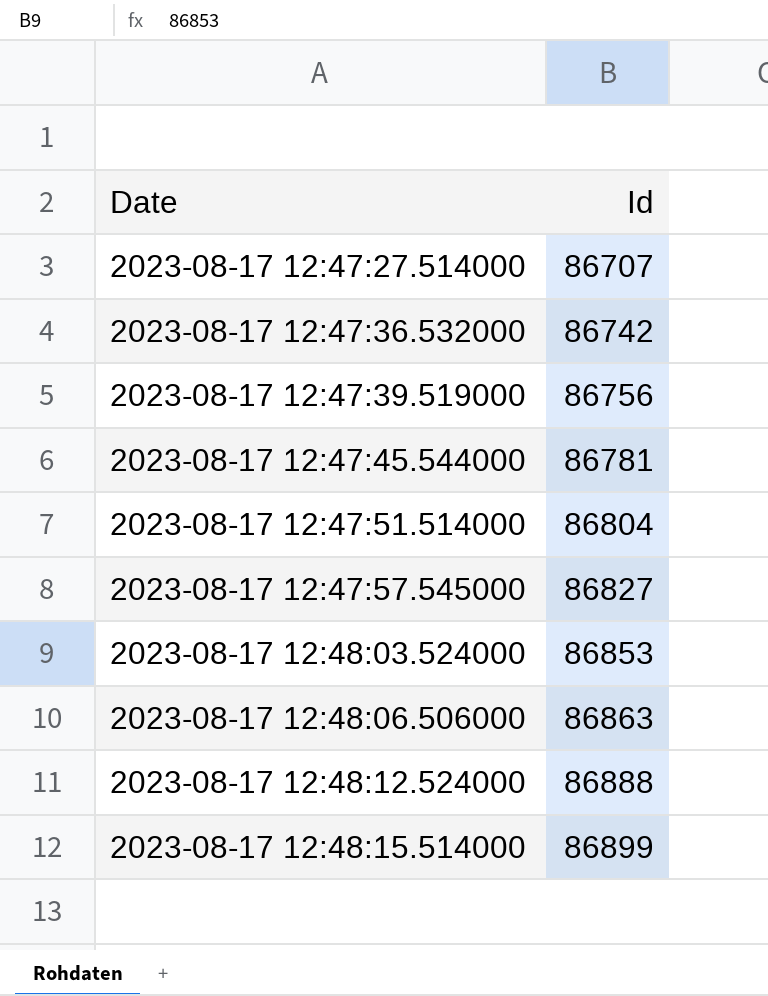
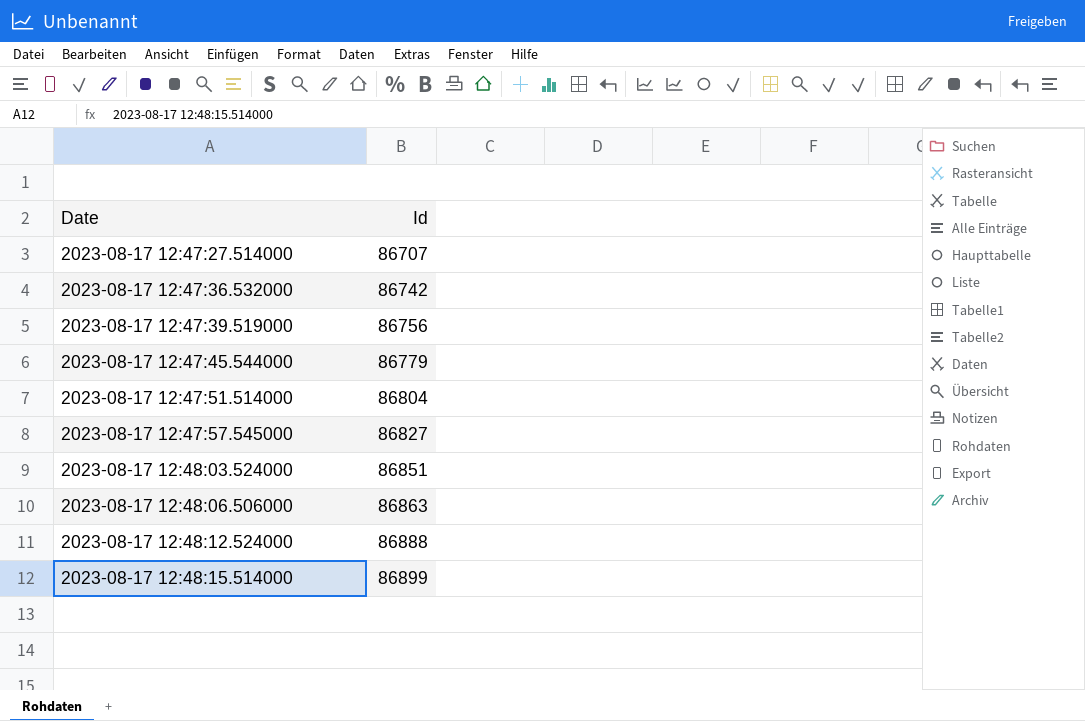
2023-08-17 12:47:45.544000 | Id: 86781 -> 86779
2023-08-17 12:48:03.524000 | Id: 86853 -> 86851

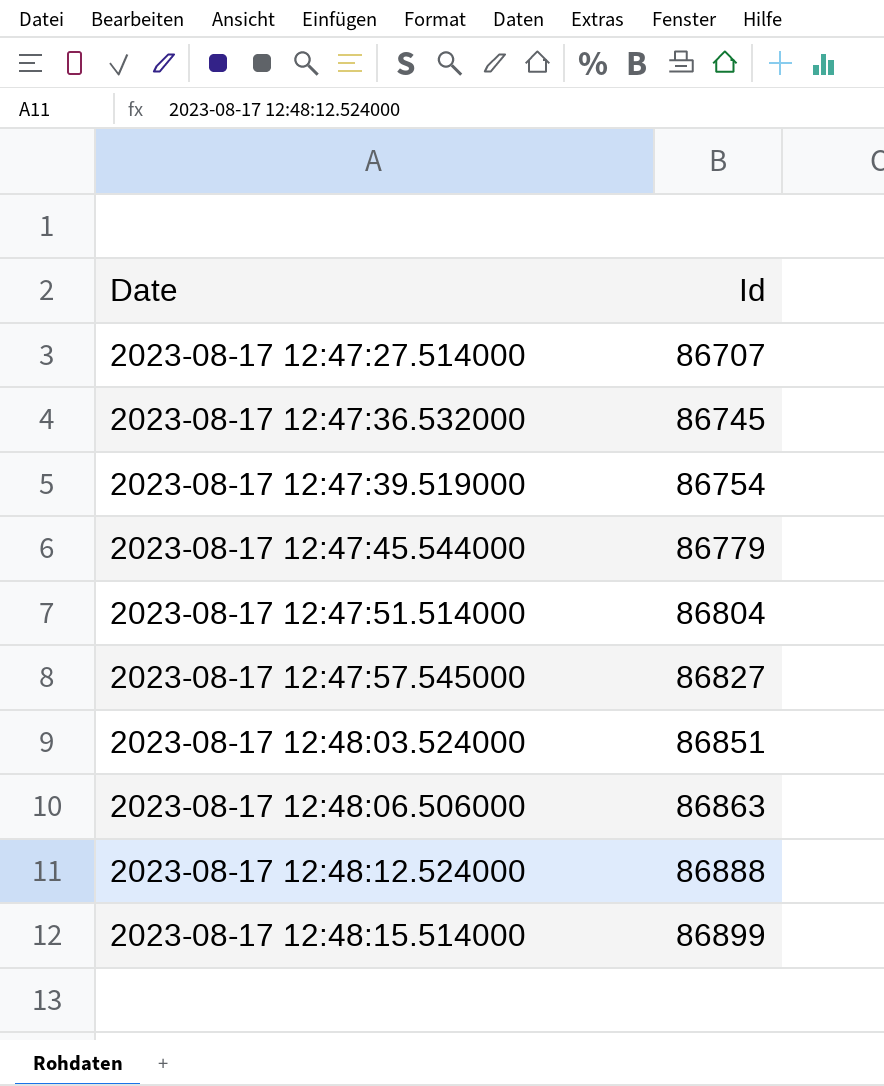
2023-08-17 12:47:36.532000 | Id: 86742 -> 86745
2023-08-17 12:47:39.519000 | Id: 86756 -> 86754

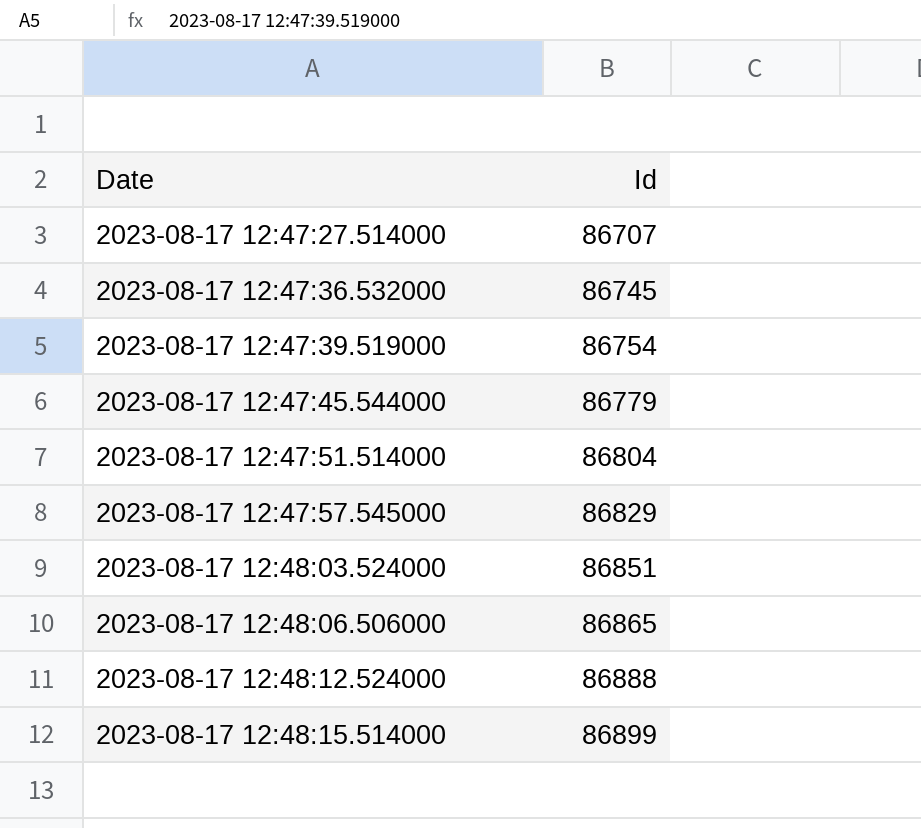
2023-08-17 12:47:57.545000 | Id: 86827 -> 86829
2023-08-17 12:48:06.506000 | Id: 86863 -> 86865

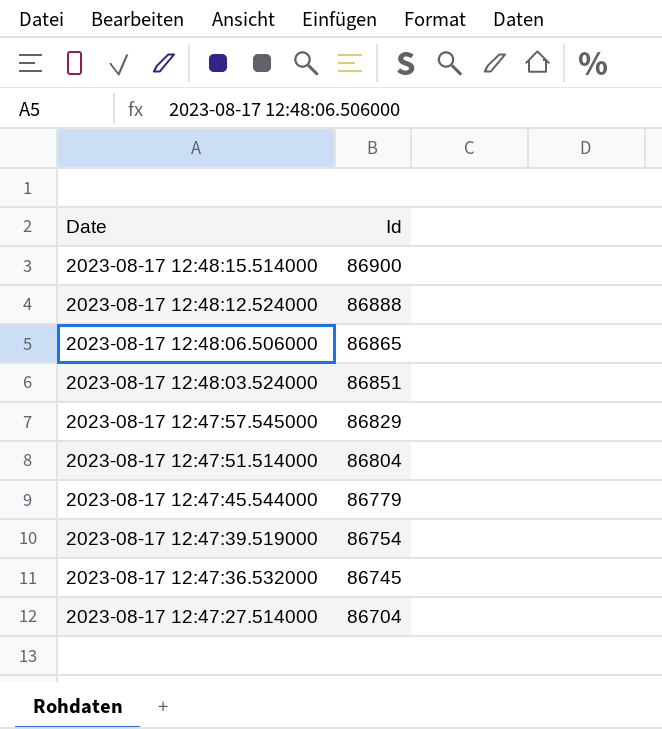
row order: Date ascending -> Date descending
2023-08-17 12:48:15.514000 | Id: 86899 -> 86900
2023-08-17 12:47:27.514000 | Id: 86707 -> 86704

